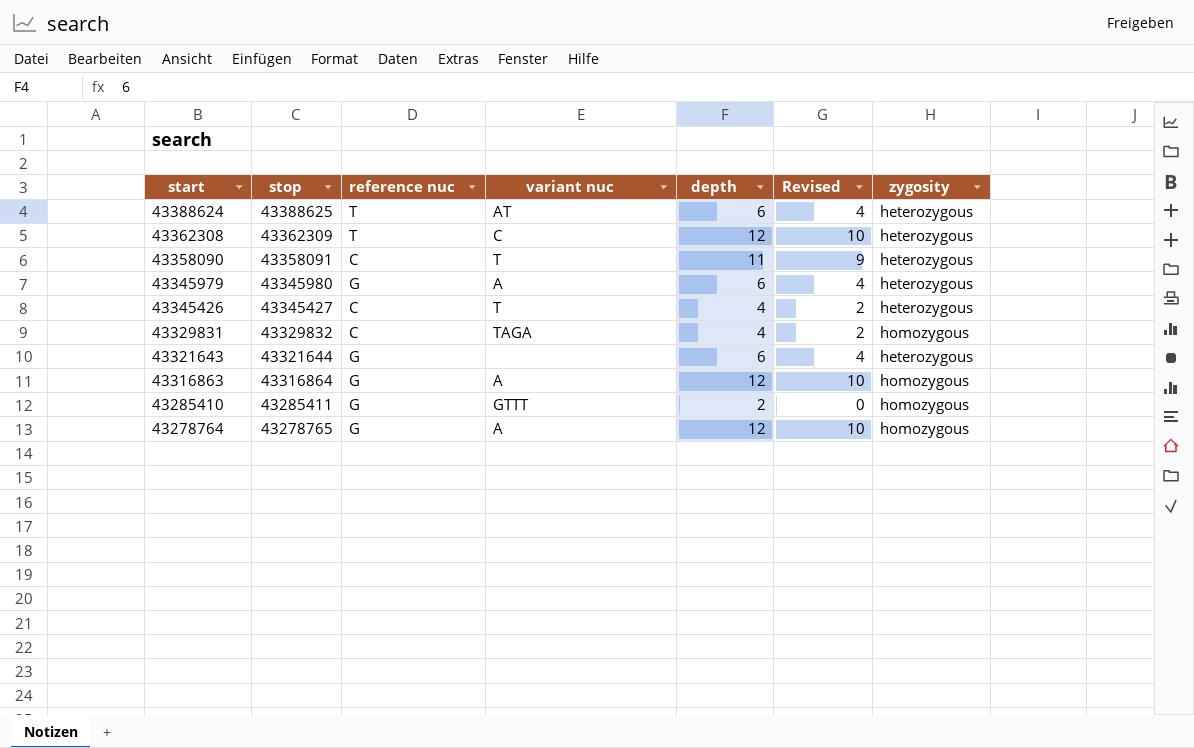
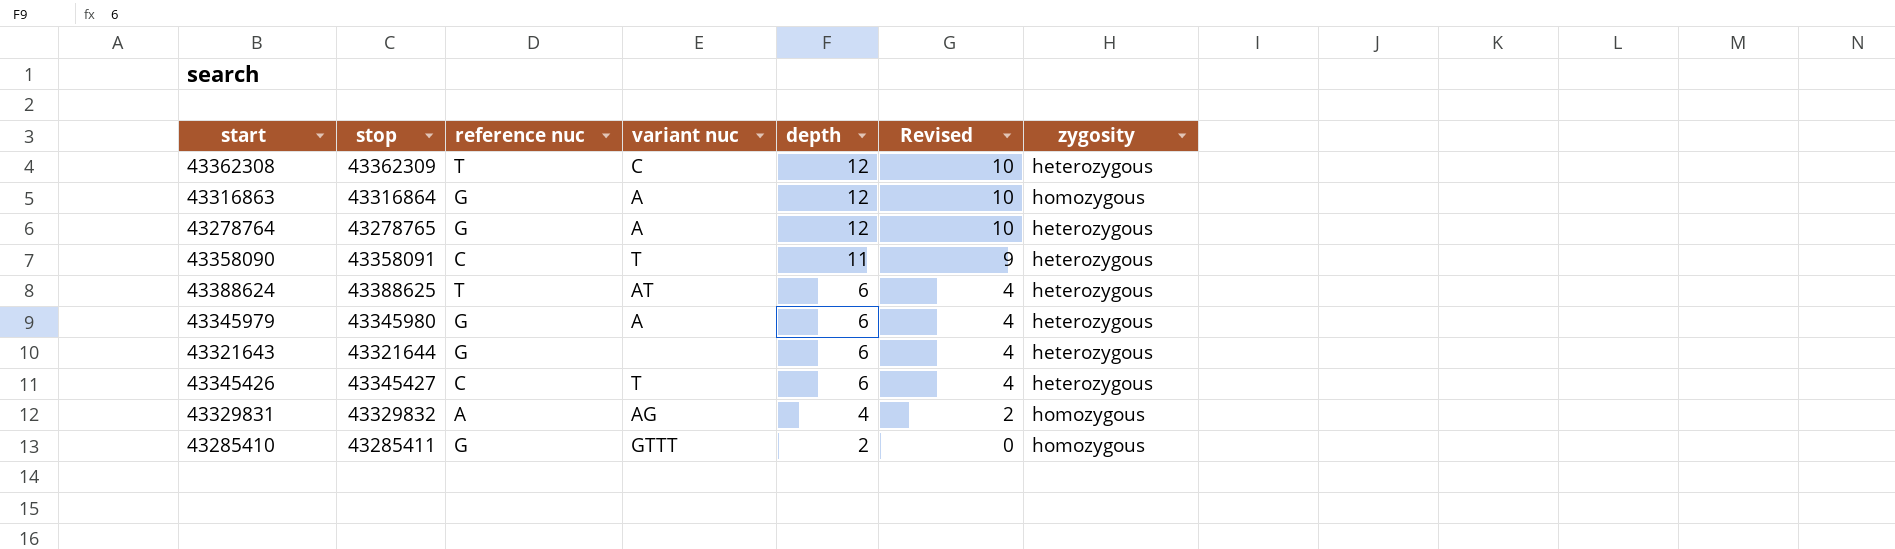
row order: start descending -> depth descending
43278764 | zygosity: homozygous -> heterozygous
43345426 | depth: 4 -> 6
43345426 | Revised: 2 -> 4
43329831 | reference nuc: C -> A
43329831 | variant nuc: TAGA -> AG

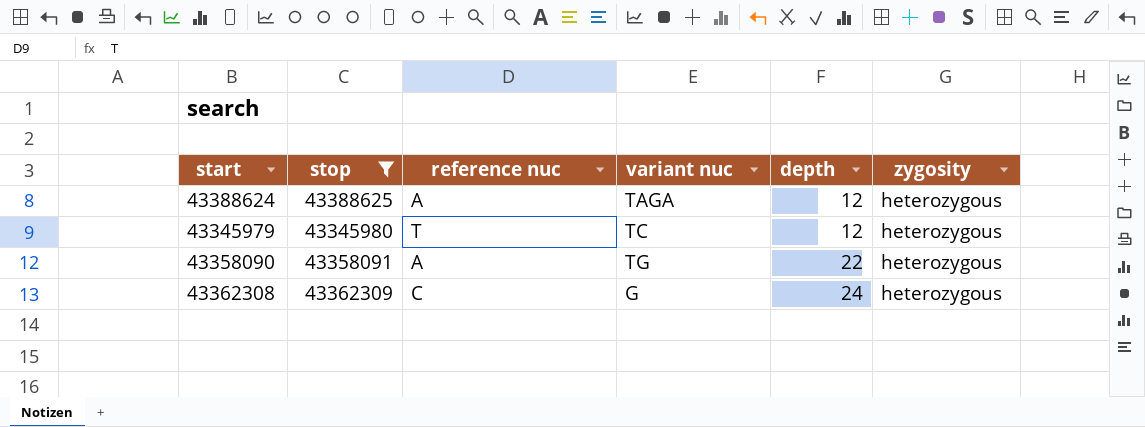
filter: none -> stop >= 43345980
row order: depth descending -> depth ascending
column Revised | formula: [depth] - 2 -> none
43388624 | reference nuc: T -> A
43388624 | variant nuc: AT -> TAGA
43388624 | depth: 6 -> 12
43345979 | reference nuc: G -> T
43345979 | variant nuc: A -> TC
43345979 | depth: 6 -> 12
43358090 | reference nuc: C -> A
43358090 | variant nuc: T -> TG
43358090 | depth: 11 -> 22
43362308 | reference nuc: T -> C
43362308 | variant nuc: C -> G
43362308 | depth: 12 -> 24

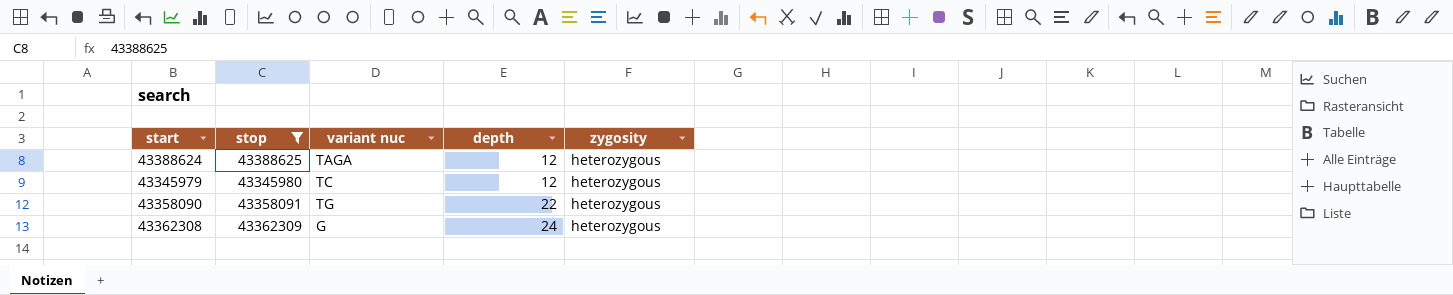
column reference nuc | position: 3 -> none

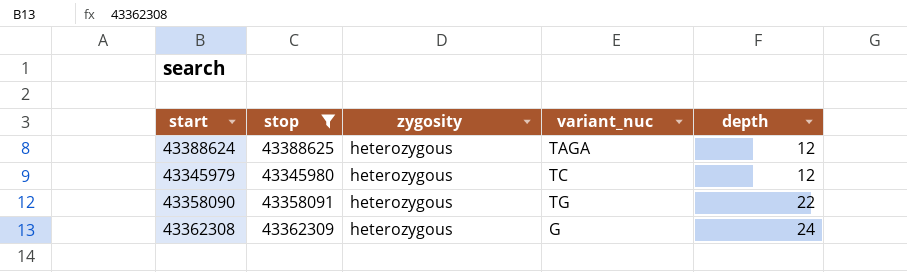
column zygosity | position: 5 -> 3
column name: variant nuc -> variant_nuc

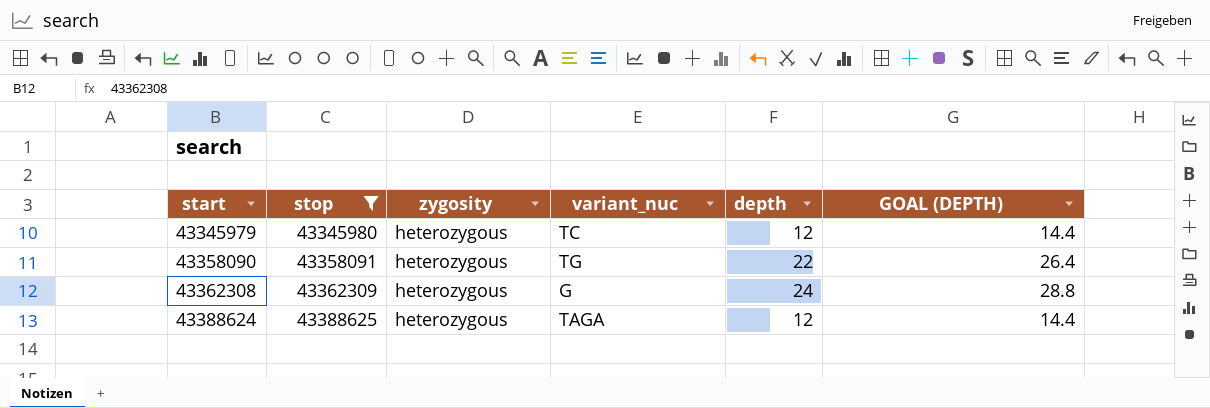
row order: depth ascending -> start ascending
column GOAL (DEPTH) | formula: none -> [depth] * 1.2

